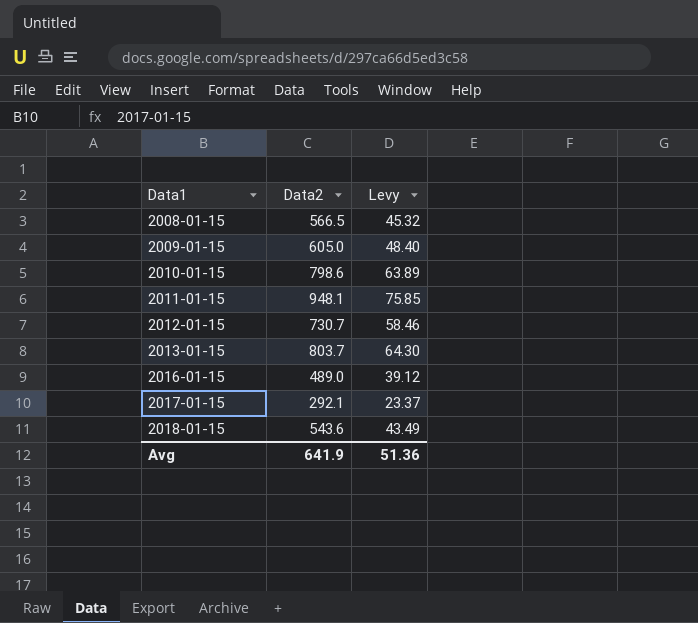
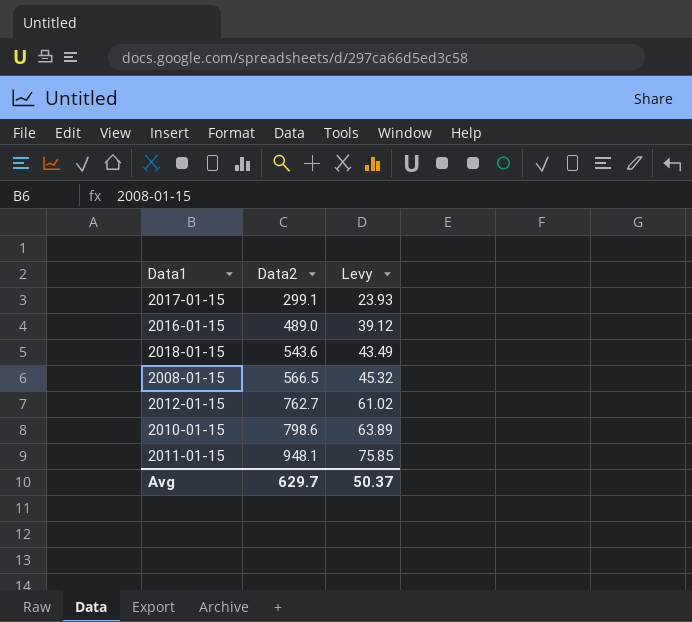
row order: Data1 ascending -> Data2 ascending
row 2009-01-15: 605.0 | 48.40 -> none
row 2013-01-15: 803.7 | 64.30 -> none
2017-01-15 | Data2: 292.1 -> 299.1
2017-01-15 | Levy: 23.37 -> 23.93
2012-01-15 | Data2: 730.7 -> 762.7
2012-01-15 | Levy: 58.46 -> 61.02
Avg | Data2: 641.9 -> 629.7
Avg | Levy: 51.36 -> 50.37

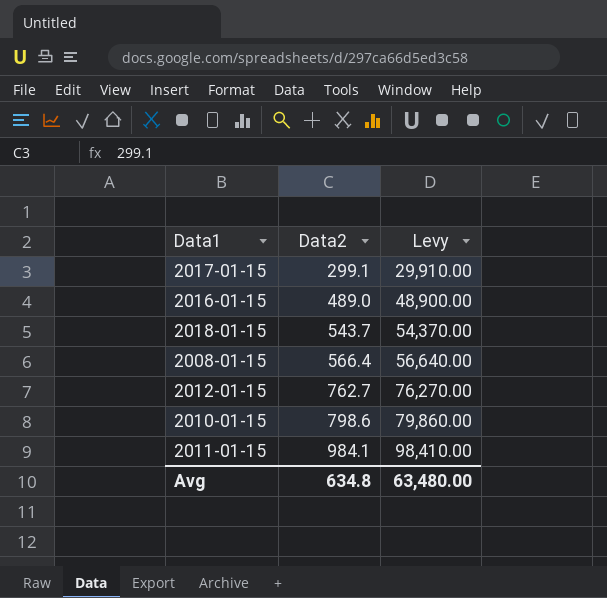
column Levy | formula: [Data2] * 0.08 -> [Data2] * 100
2018-01-15 | Data2: 543.6 -> 543.7
2008-01-15 | Data2: 566.5 -> 566.4
2011-01-15 | Data2: 948.1 -> 984.1
Avg | Data2: 629.7 -> 634.8
Avg | Levy: 50.37 -> 63,480.00

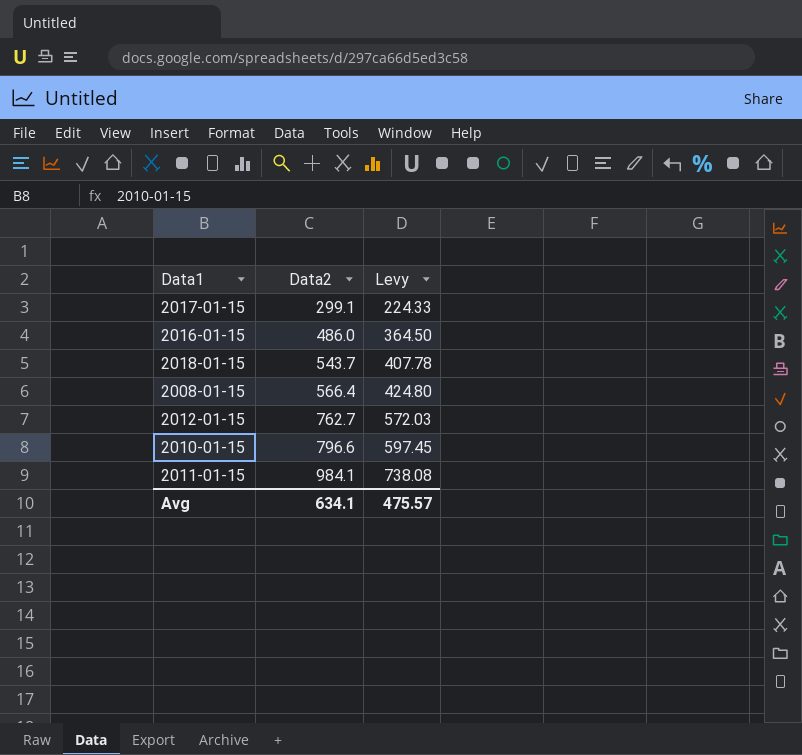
column Levy | formula: [Data2] * 100 -> [Data2] * 0.75
2016-01-15 | Data2: 489.0 -> 486.0
2010-01-15 | Data2: 798.6 -> 796.6
Avg | Data2: 634.8 -> 634.1
Avg | Levy: 63,480.00 -> 475.57

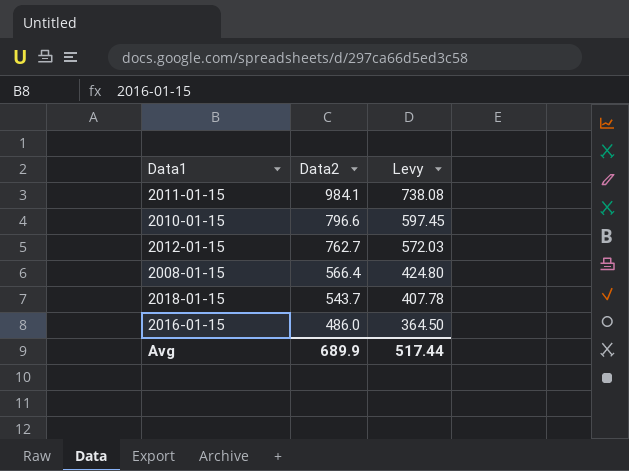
row order: Data2 ascending -> Data2 descending
row 2017-01-15: 299.1 | 224.33 -> none
Avg | Data2: 634.1 -> 689.9
Avg | Levy: 475.57 -> 517.44

